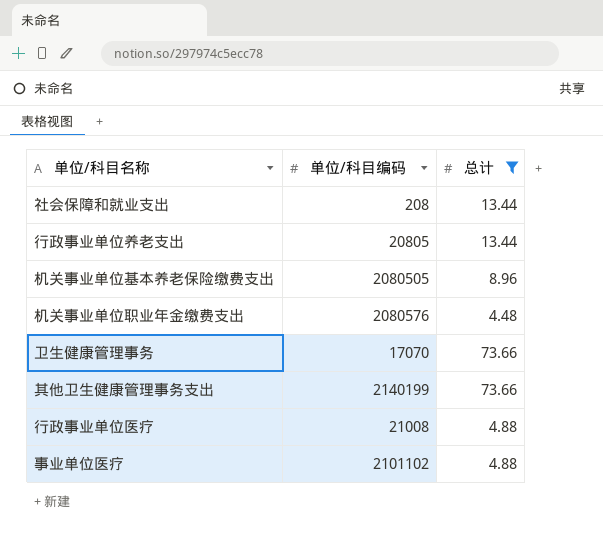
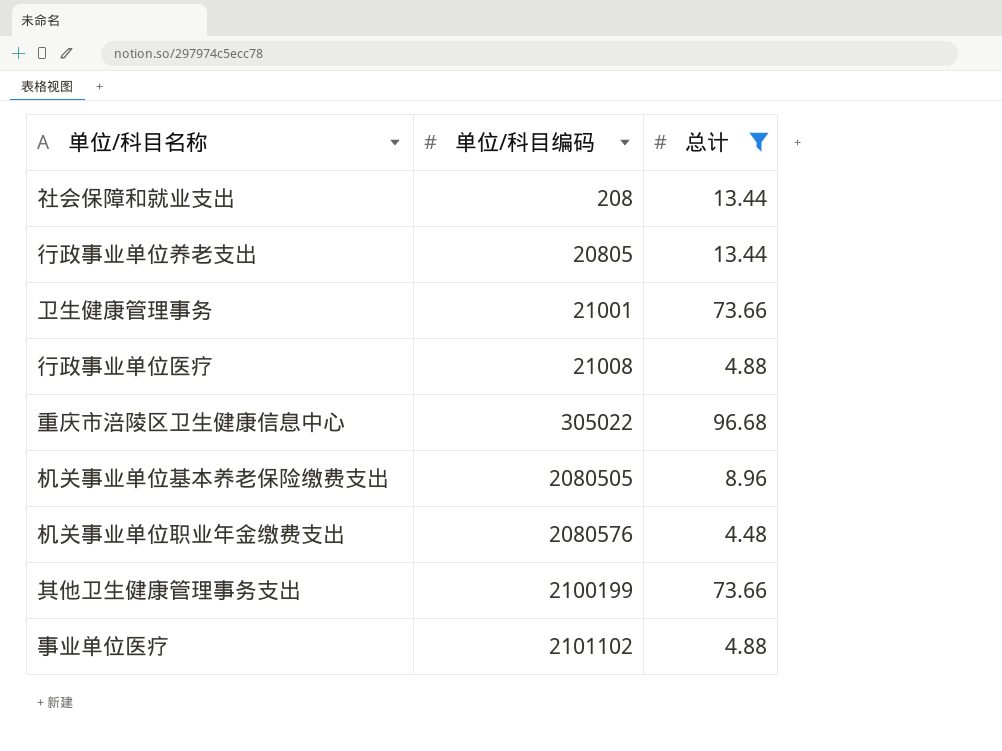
row order: none -> 单位/科目编码 ascending
卫生健康管理事务 | 单位/科目编码: 17070 -> 21001
row 重庆市涪陵区卫生健康信息中心: none -> 305022 | 96.68
其他卫生健康管理事务支出 | 单位/科目编码: 2140199 -> 2100199

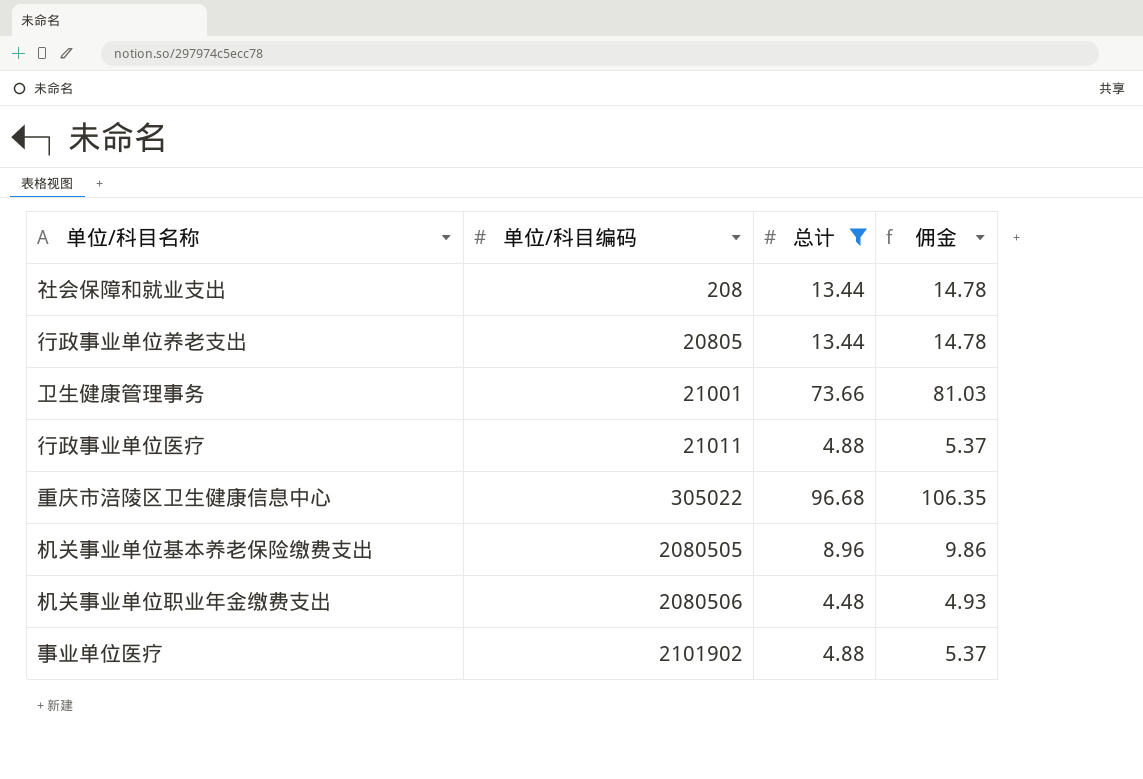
column 佣金 | formula: none -> [总计] * 1.1
row 其他卫生健康管理事务支出: 2100199 | 73.66 -> none
行政事业单位医疗 | 单位/科目编码: 21008 -> 21011
机关事业单位职业年金缴费支出 | 单位/科目编码: 2080576 -> 2080506
事业单位医疗 | 单位/科目编码: 2101102 -> 2101902

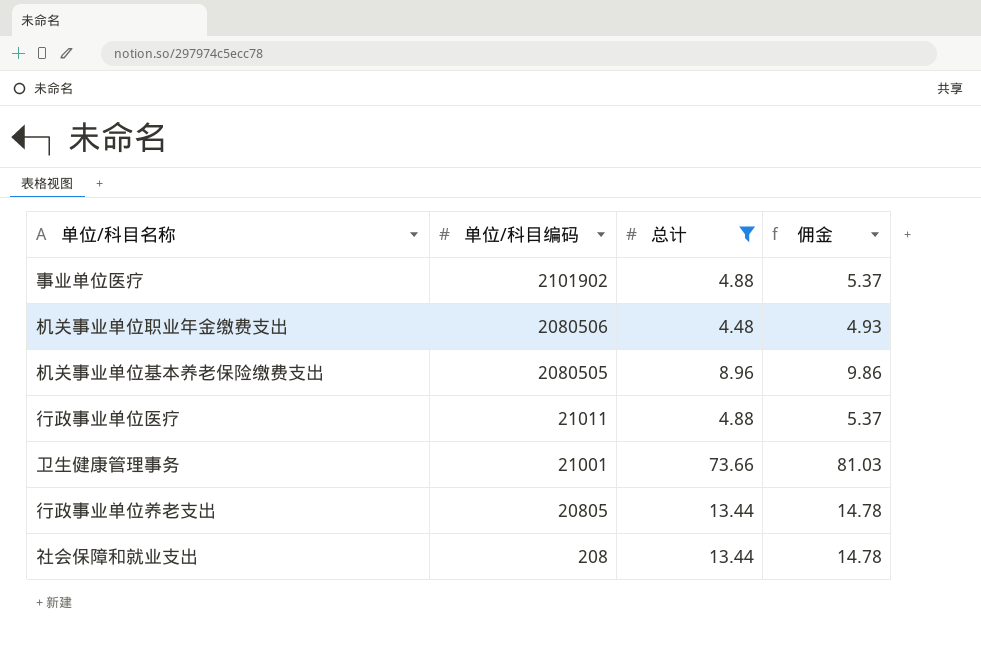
row order: 单位/科目编码 ascending -> 单位/科目编码 descending
row 重庆市涪陵区卫生健康信息中心: 305022 | 96.68 | 106.35 -> none

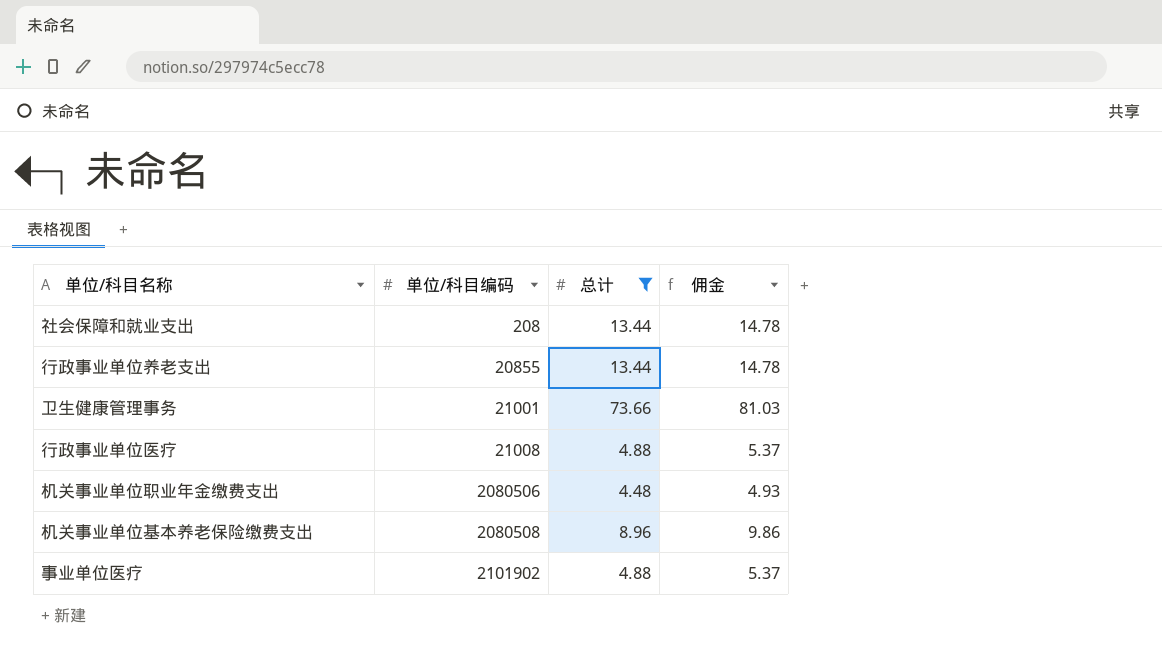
row order: 单位/科目编码 descending -> 单位/科目编码 ascending
行政事业单位养老支出 | 单位/科目编码: 20805 -> 20855
行政事业单位医疗 | 单位/科目编码: 21011 -> 21008
机关事业单位基本养老保险缴费支出 | 单位/科目编码: 2080505 -> 2080508

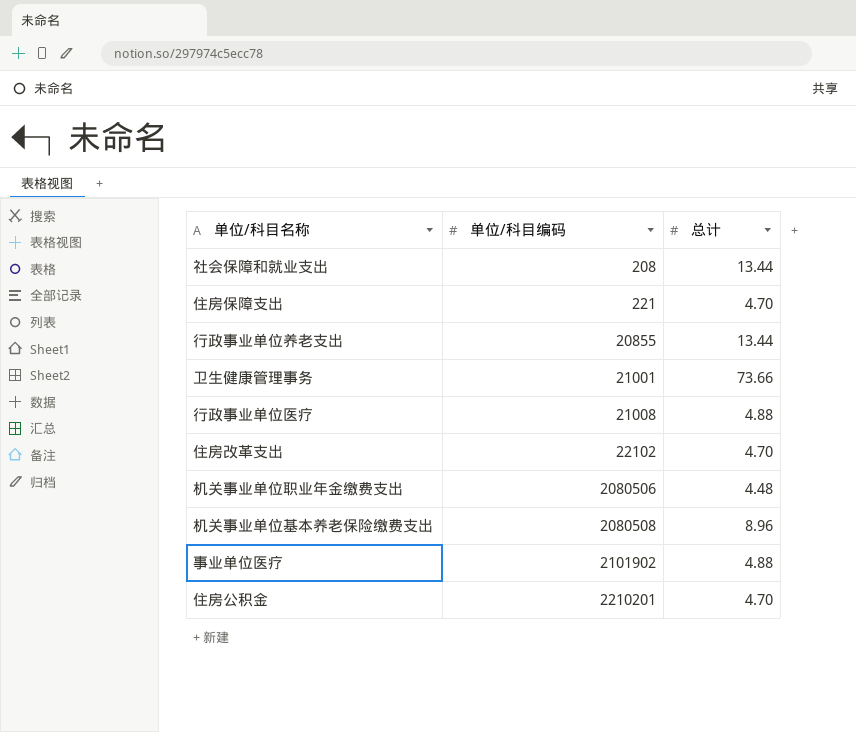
filter: 总计 != 4.70 -> none
column 佣金 | formula: [总计] * 1.1 -> none

